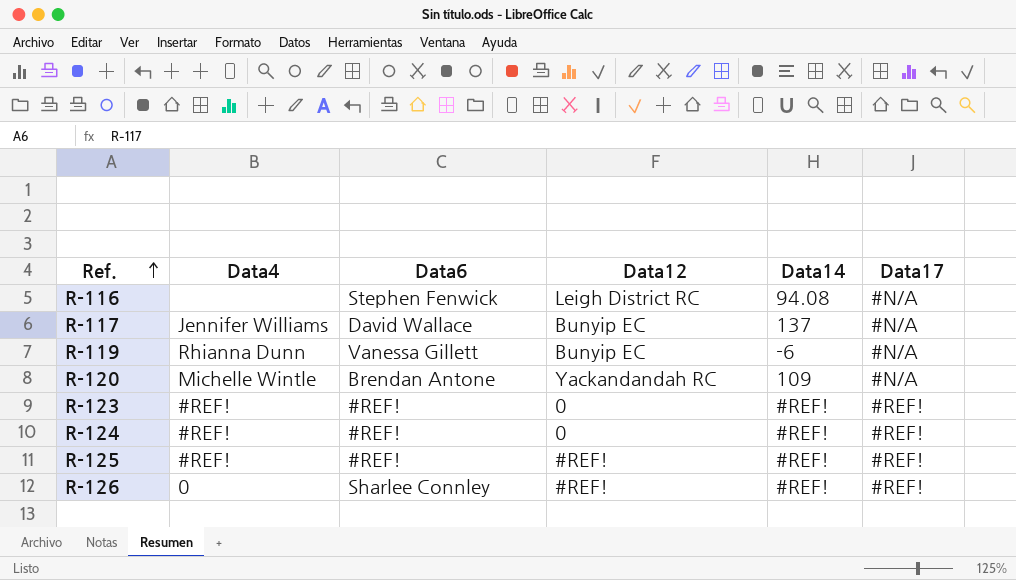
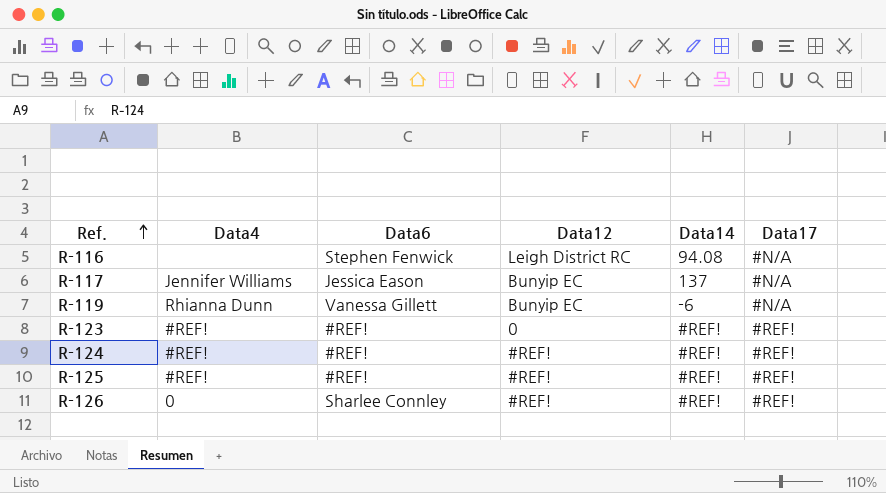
row R-120: Michelle Wintle | Brendan Antone | Yackandandah RC | 109 | #N/A -> none
R-117 | Data6: David Wallace -> Jessica Eason
R-124 | Data12: 0 -> #REF!

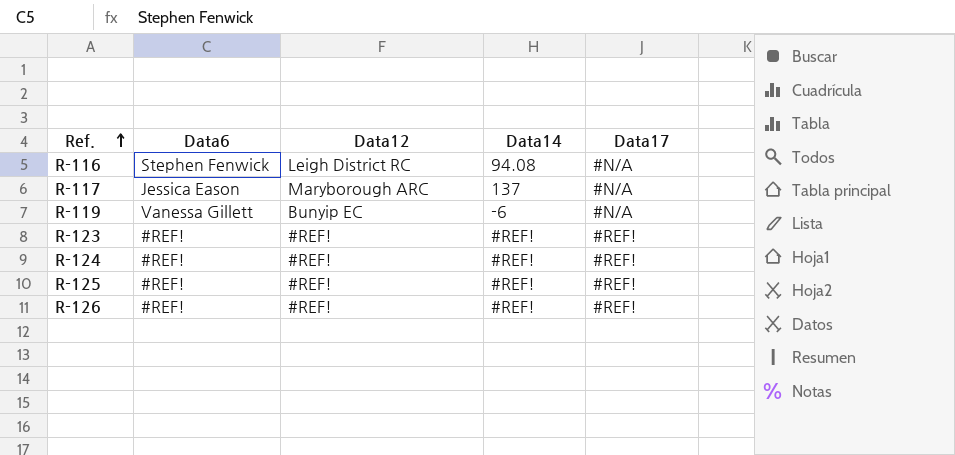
column Data4 | position: 2 -> none
R-117 | Data12: Bunyip EC -> Maryborough ARC
R-123 | Data12: 0 -> #REF!
R-126 | Data6: Sharlee Connley -> #REF!

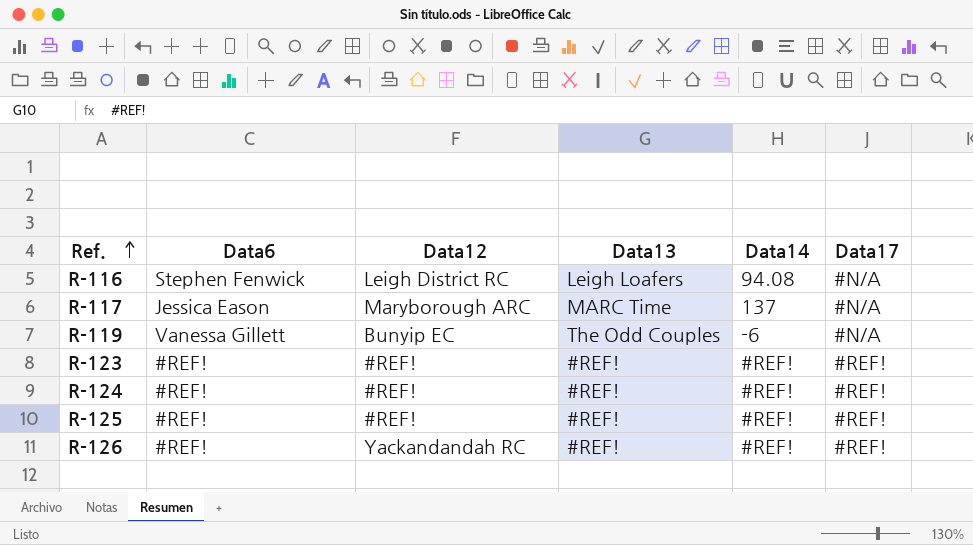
column Data13 | position: none -> 4
R-126 | Data12: #REF! -> Yackandandah RC

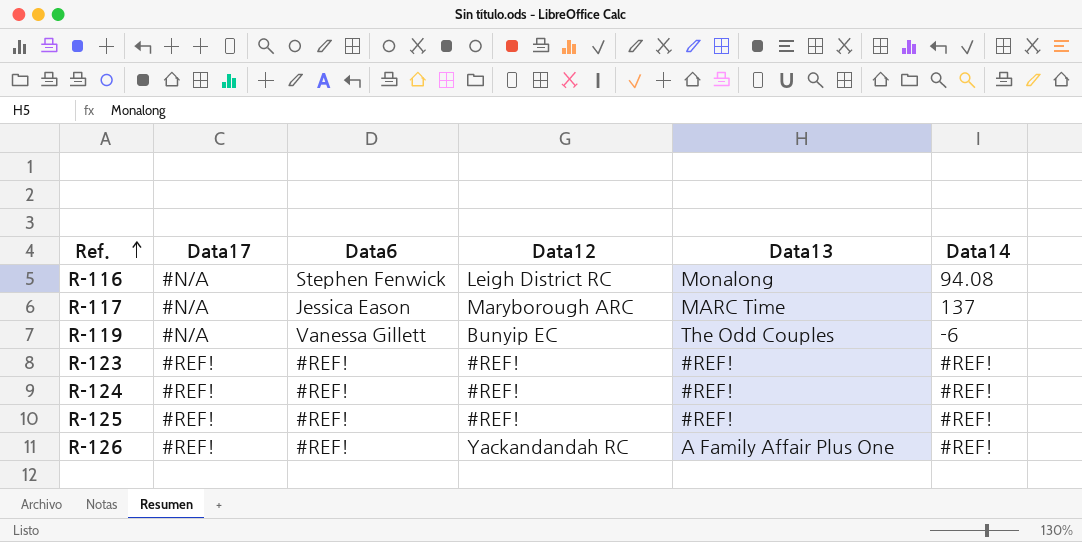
column Data17 | position: 6 -> 2
R-116 | Data13: Leigh Loafers -> Monalong
R-126 | Data13: #REF! -> A Family Affair Plus One

